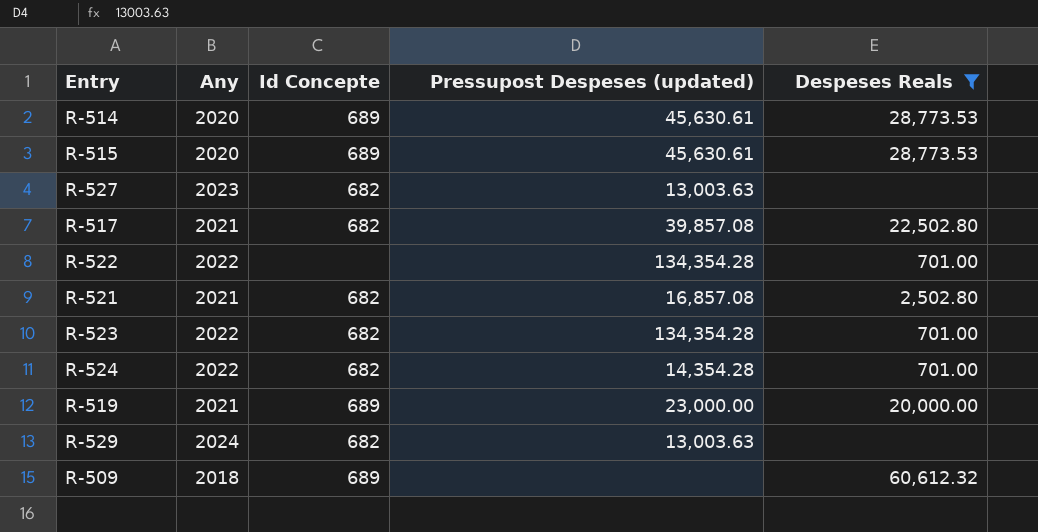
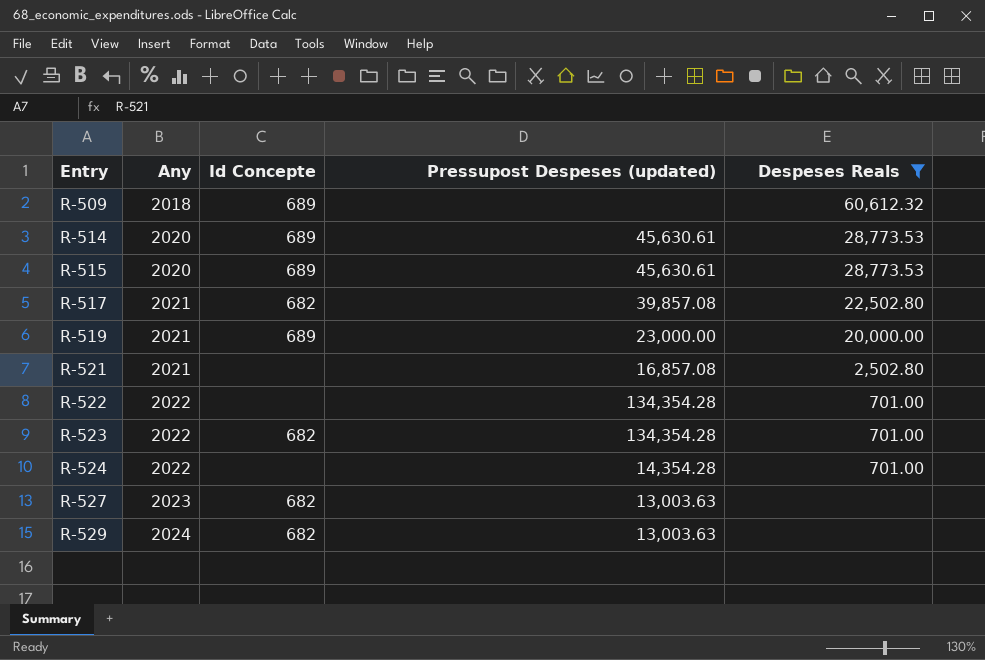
row order: none -> Entry ascending
R-521 | Id Concepte: 682 -> none
R-524 | Id Concepte: 682 -> none

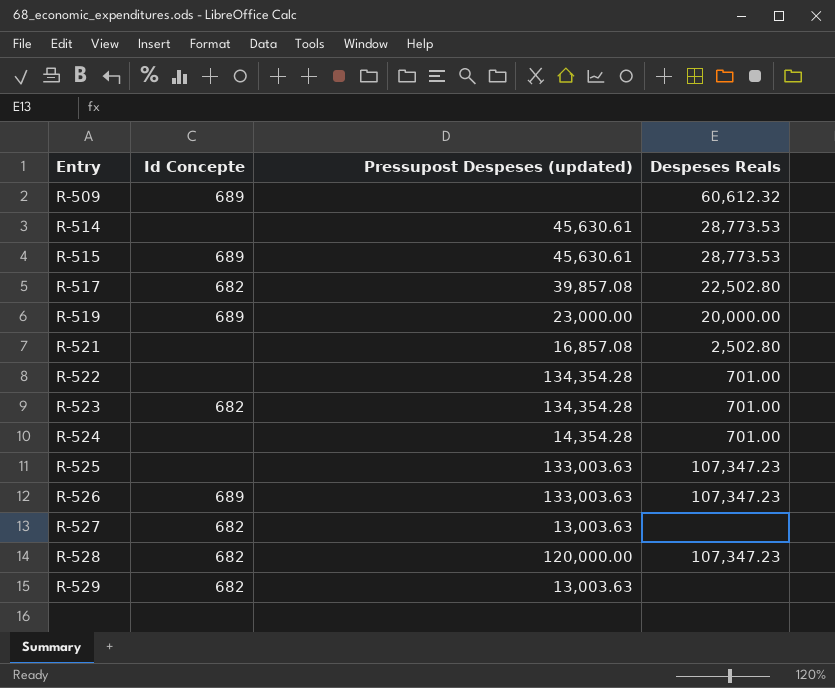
filter: Despeses Reals != 107,347.23 -> none
column Any | position: 2 -> none
R-514 | Id Concepte: 689 -> none

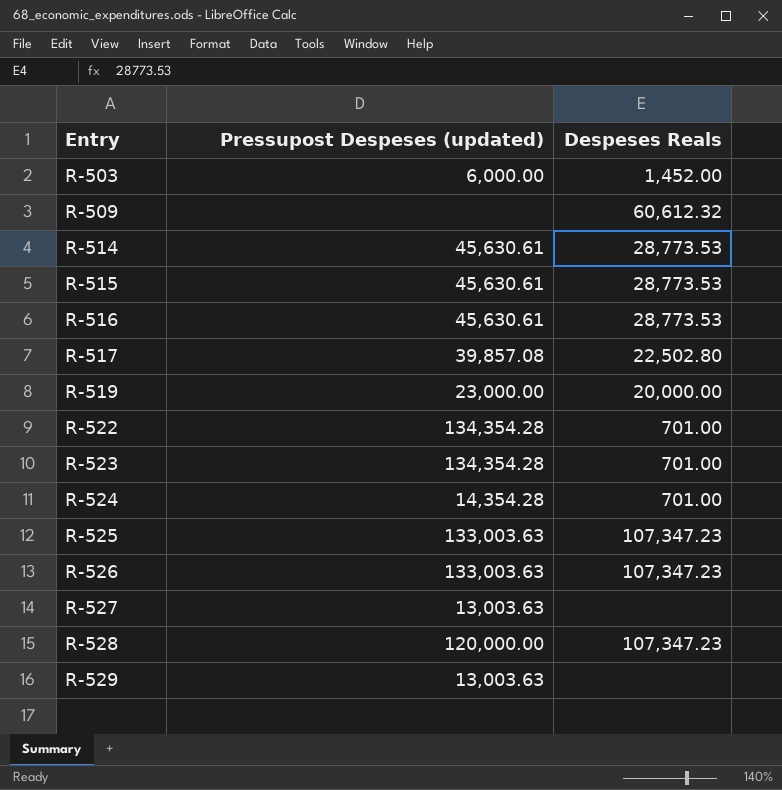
column Id Concepte | position: 2 -> none
row R-521: none | 16,857.08 | 2,502.80 -> none
row R-503: none -> 6,000.00 | 1,452.00
row R-516: none -> 45,630.61 | 28,773.53

